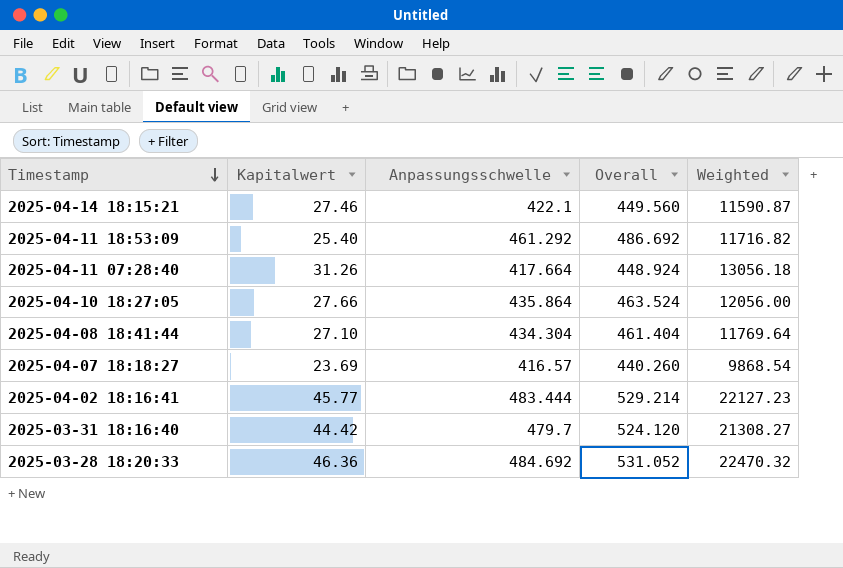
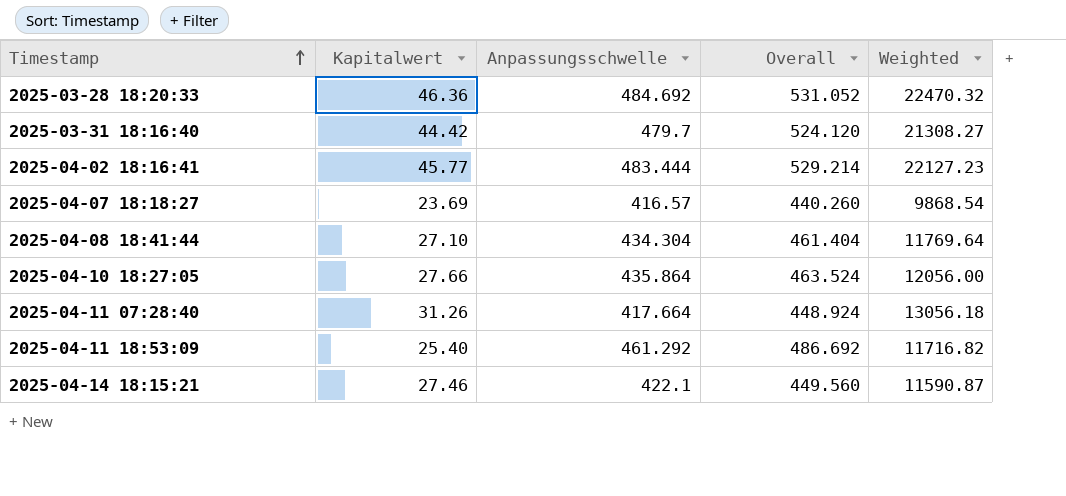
row order: Timestamp descending -> Timestamp ascending

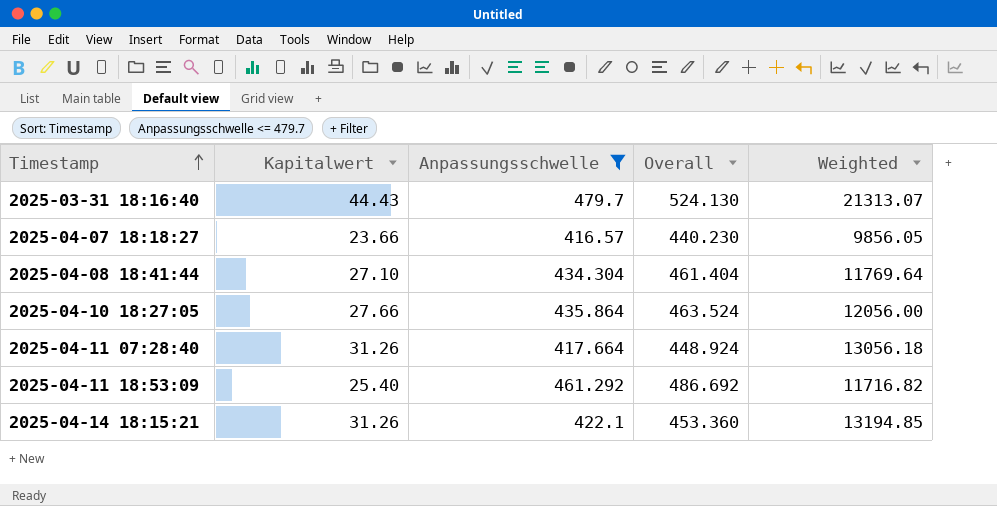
filter: none -> Anpassungsschwelle <= 479.7
2025-03-31 18:16:40 | Kapitalwert: 44.42 -> 44.43
2025-03-31 18:16:40 | Overall: 524.120 -> 524.130
2025-03-31 18:16:40 | Weighted: 21308.27 -> 21313.07
2025-04-07 18:18:27 | Kapitalwert: 23.69 -> 23.66
2025-04-07 18:18:27 | Overall: 440.260 -> 440.230
2025-04-07 18:18:27 | Weighted: 9868.54 -> 9856.05
2025-04-14 18:15:21 | Kapitalwert: 27.46 -> 31.26
2025-04-14 18:15:21 | Overall: 449.560 -> 453.360
2025-04-14 18:15:21 | Weighted: 11590.87 -> 13194.85

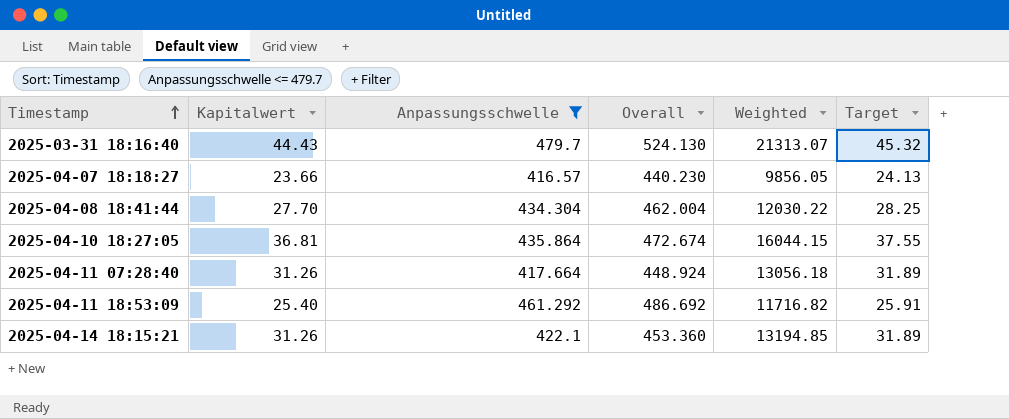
column Target | formula: none -> [Kapitalwert] * 1.02
2025-04-08 18:41:44 | Kapitalwert: 27.10 -> 27.70
2025-04-08 18:41:44 | Overall: 461.404 -> 462.004
2025-04-08 18:41:44 | Weighted: 11769.64 -> 12030.22
2025-04-10 18:27:05 | Kapitalwert: 27.66 -> 36.81
2025-04-10 18:27:05 | Overall: 463.524 -> 472.674
2025-04-10 18:27:05 | Weighted: 12056.00 -> 16044.15

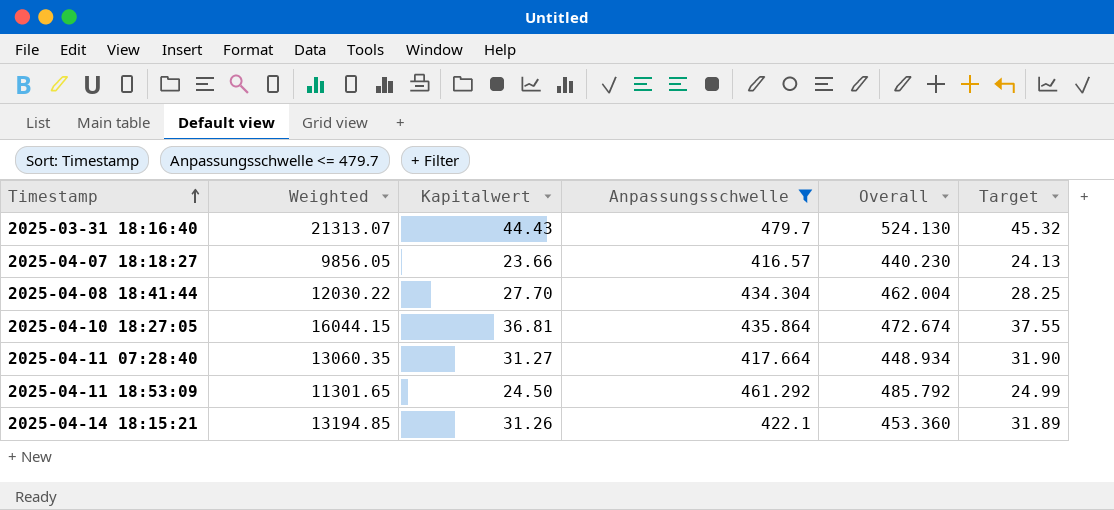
column Weighted | position: 5 -> 2
2025-04-11 07:28:40 | Weighted: 13056.18 -> 13060.35
2025-04-11 07:28:40 | Kapitalwert: 31.26 -> 31.27
2025-04-11 07:28:40 | Overall: 448.924 -> 448.934
2025-04-11 07:28:40 | Target: 31.89 -> 31.90
2025-04-11 18:53:09 | Weighted: 11716.82 -> 11301.65
2025-04-11 18:53:09 | Kapitalwert: 25.40 -> 24.50
2025-04-11 18:53:09 | Overall: 486.692 -> 485.792
2025-04-11 18:53:09 | Target: 25.91 -> 24.99

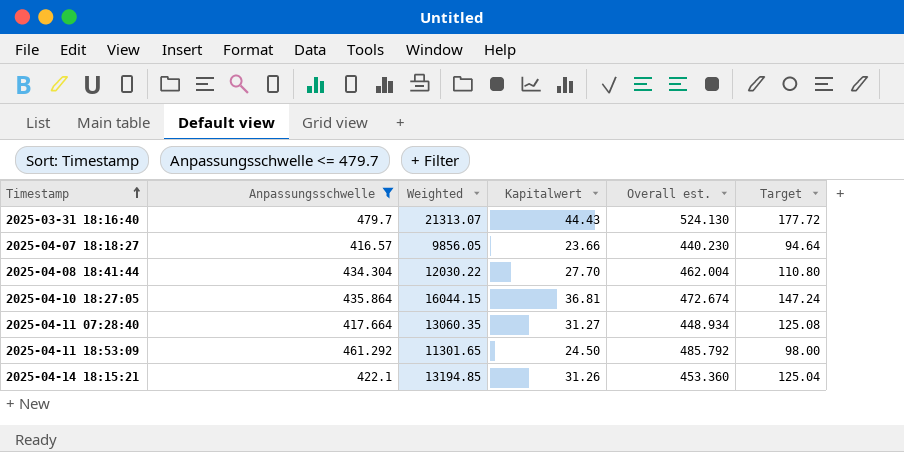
column Anpassungsschwelle | position: 4 -> 2
column name: Overall -> Overall est.
column Target | formula: [Kapitalwert] * 1.02 -> [Kapitalwert] * 4

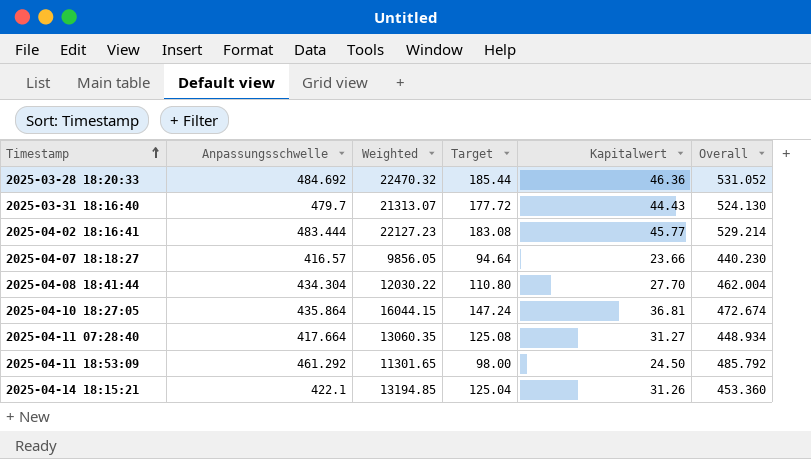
filter: Anpassungsschwelle <= 479.7 -> none
column Target | position: 6 -> 4
column name: Overall est. -> Overall

